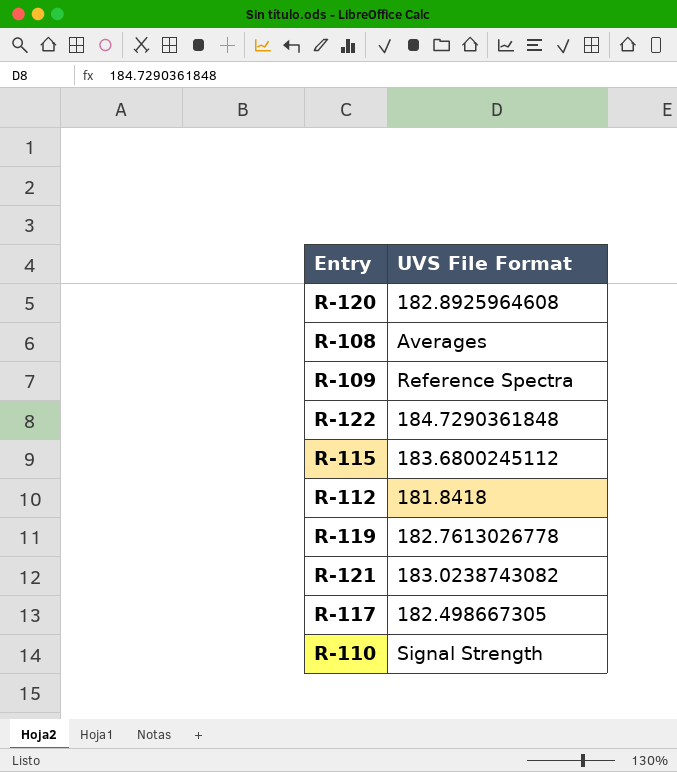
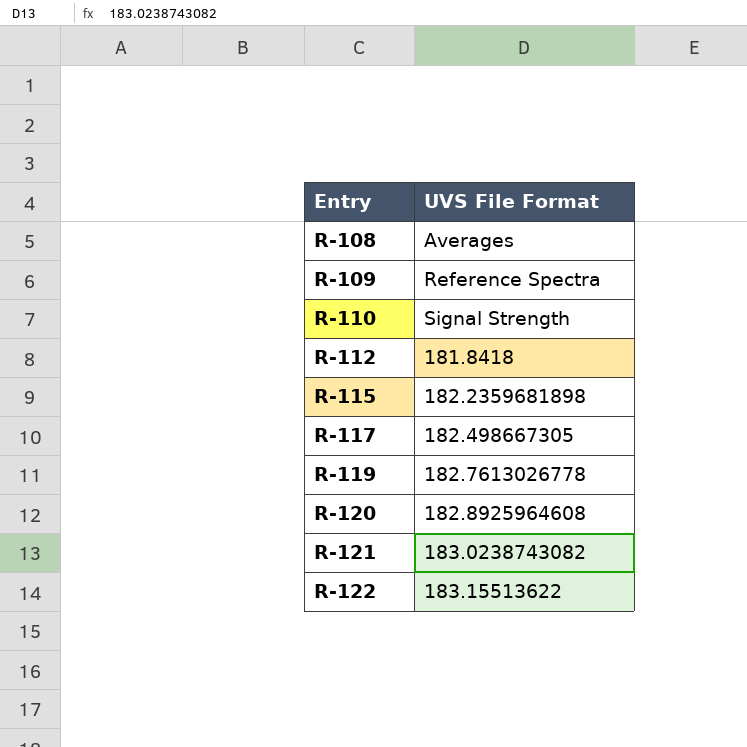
row order: none -> Entry ascending
R-115 | UVS File Format: 183.6800245112 -> 182.2359681898
R-122 | UVS File Format: 184.7290361848 -> 183.15513622

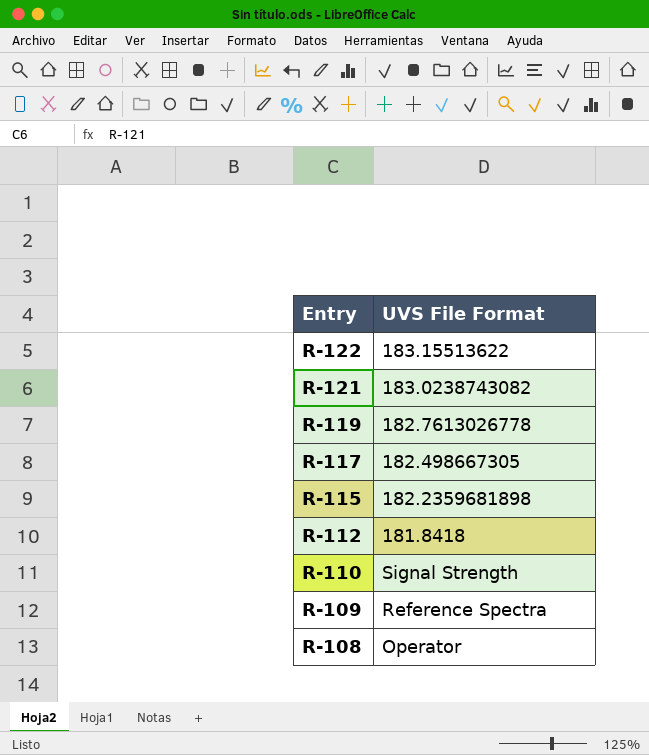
row order: Entry ascending -> Entry descending
row R-120: 182.8925964608 -> none
R-108 | UVS File Format: Averages -> Operator

